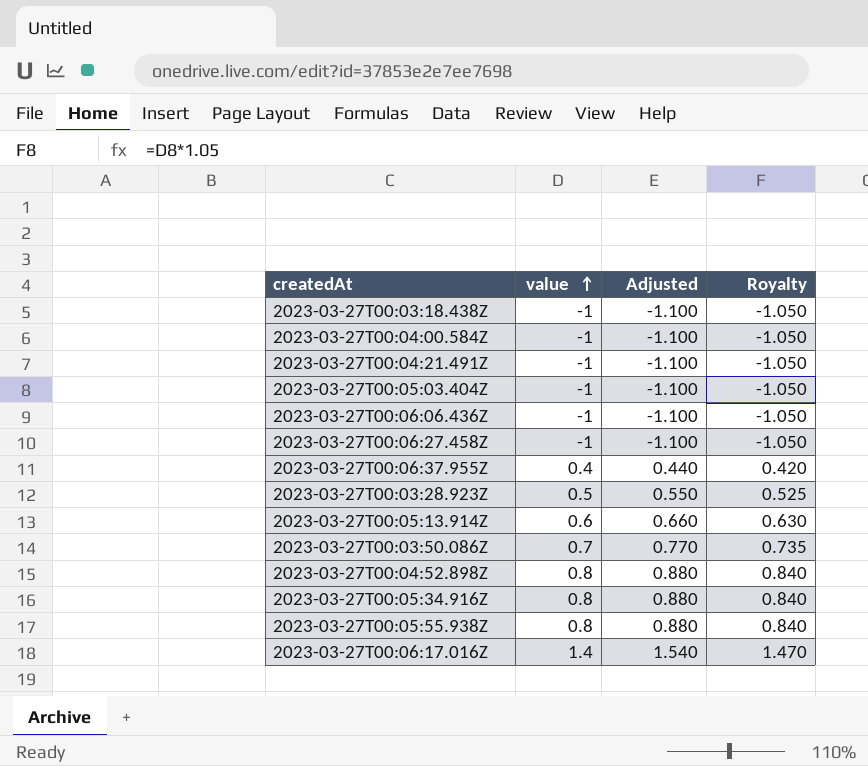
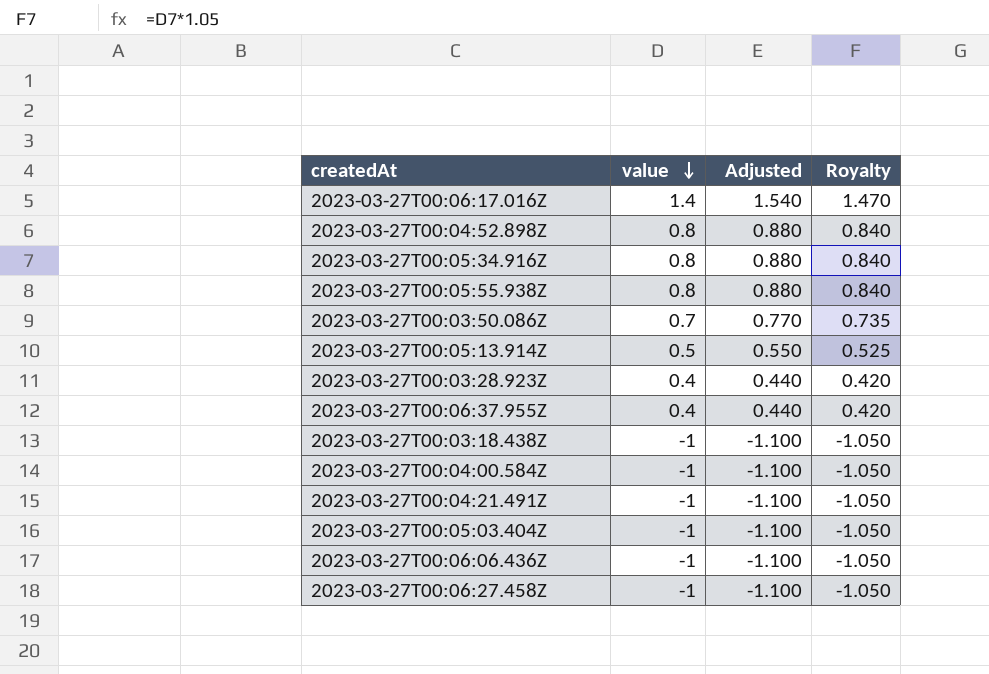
row order: value ascending -> value descending
2023-03-27T00:05:13.914Z | value: 0.6 -> 0.5
2023-03-27T00:05:13.914Z | Adjusted: 0.660 -> 0.550
2023-03-27T00:05:13.914Z | Royalty: 0.630 -> 0.525
2023-03-27T00:03:28.923Z | value: 0.5 -> 0.4
2023-03-27T00:03:28.923Z | Adjusted: 0.550 -> 0.440
2023-03-27T00:03:28.923Z | Royalty: 0.525 -> 0.420

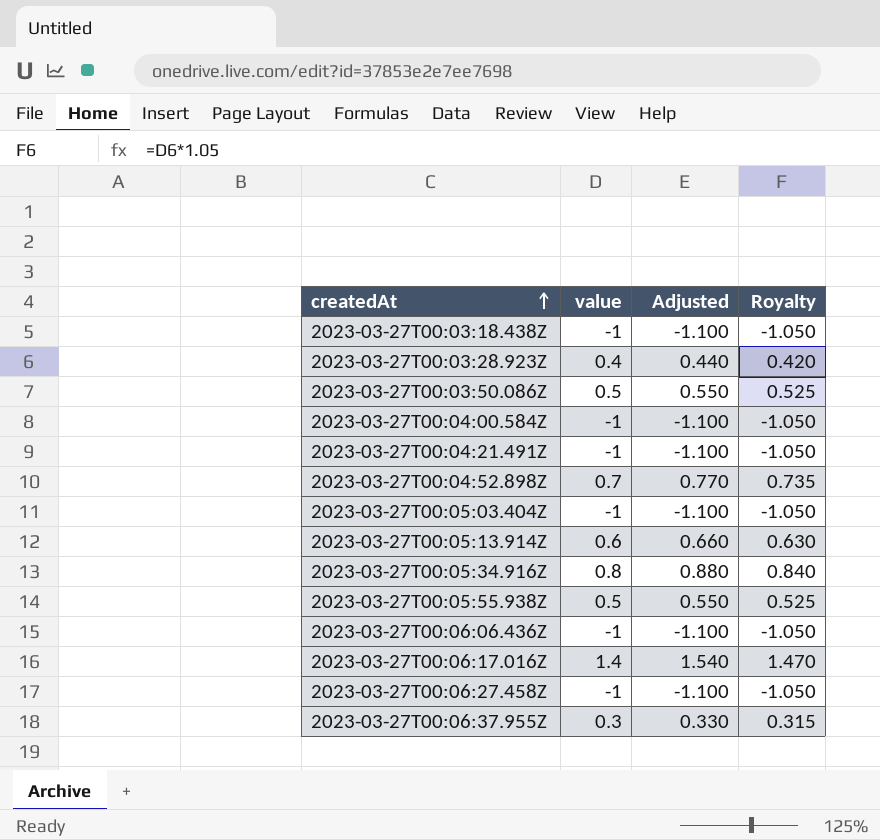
row order: value descending -> createdAt ascending
2023-03-27T00:03:50.086Z | value: 0.7 -> 0.5
2023-03-27T00:03:50.086Z | Adjusted: 0.770 -> 0.550
2023-03-27T00:03:50.086Z | Royalty: 0.735 -> 0.525
2023-03-27T00:04:52.898Z | value: 0.8 -> 0.7
2023-03-27T00:04:52.898Z | Adjusted: 0.880 -> 0.770
2023-03-27T00:04:52.898Z | Royalty: 0.840 -> 0.735
2023-03-27T00:05:13.914Z | value: 0.5 -> 0.6
2023-03-27T00:05:13.914Z | Adjusted: 0.550 -> 0.660
2023-03-27T00:05:13.914Z | Royalty: 0.525 -> 0.630
2023-03-27T00:05:55.938Z | value: 0.8 -> 0.5
2023-03-27T00:05:55.938Z | Adjusted: 0.880 -> 0.550
2023-03-27T00:05:55.938Z | Royalty: 0.840 -> 0.525
2023-03-27T00:06:37.955Z | value: 0.4 -> 0.3
2023-03-27T00:06:37.955Z | Adjusted: 0.440 -> 0.330
2023-03-27T00:06:37.955Z | Royalty: 0.420 -> 0.315

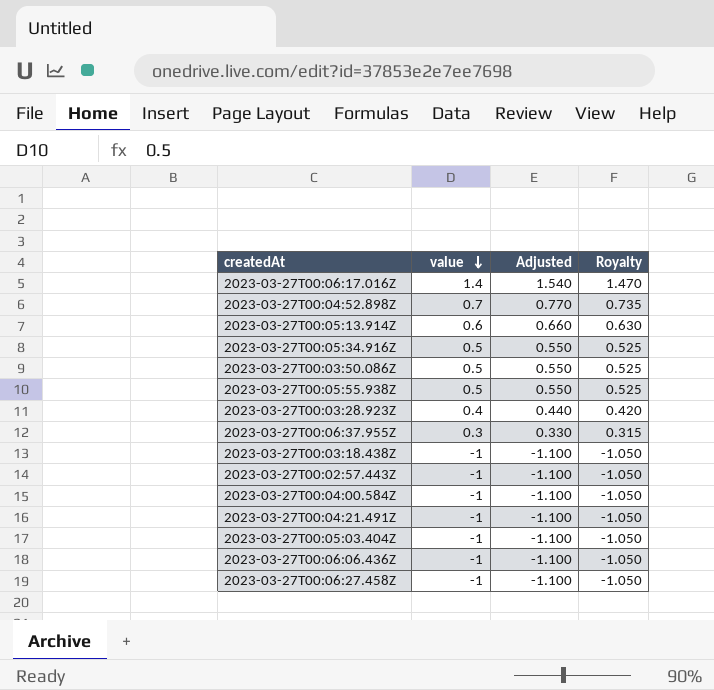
row order: createdAt ascending -> value descending
2023-03-27T00:05:34.916Z | value: 0.8 -> 0.5
2023-03-27T00:05:34.916Z | Adjusted: 0.880 -> 0.550
2023-03-27T00:05:34.916Z | Royalty: 0.840 -> 0.525
row 2023-03-27T00:02:57.443Z: none -> -1 | -1.100 | -1.050

